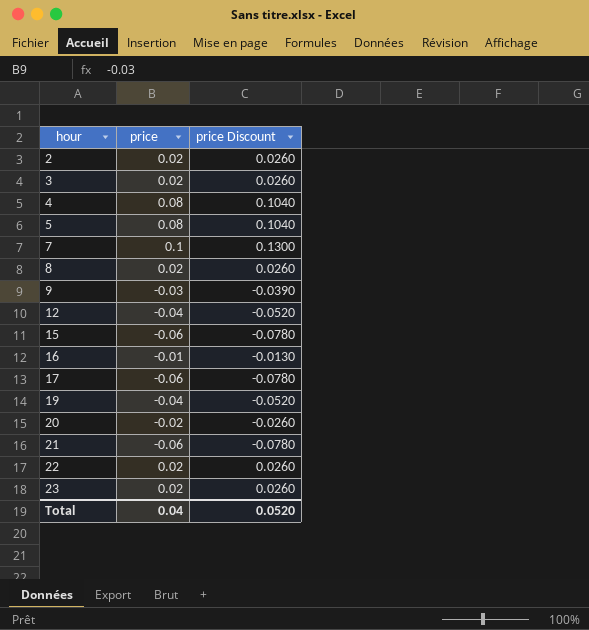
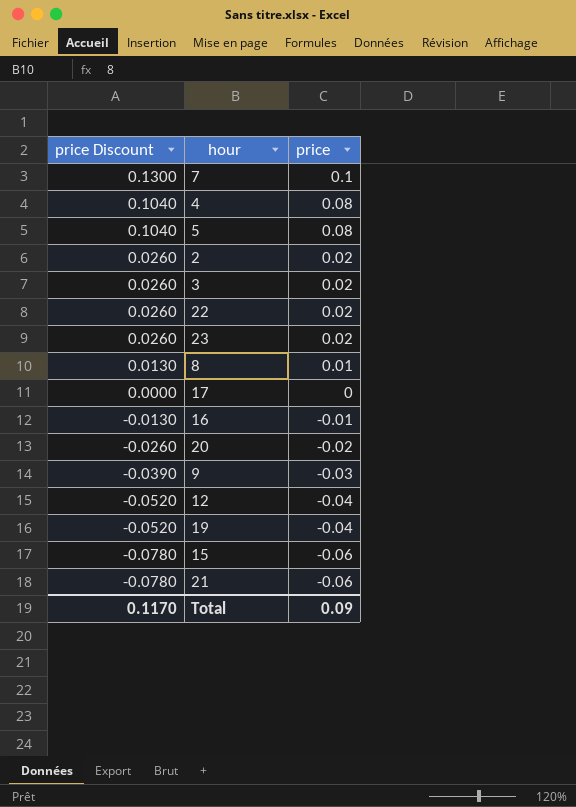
row order: hour ascending -> price Discount descending
column price Discount | position: 3 -> 1
8 | price Discount: 0.0260 -> 0.0130
8 | price: 0.02 -> 0.01
17 | price Discount: -0.0780 -> 0.0000
17 | price: -0.06 -> 0
Total | price Discount: 0.0520 -> 0.1170
Total | price: 0.04 -> 0.09

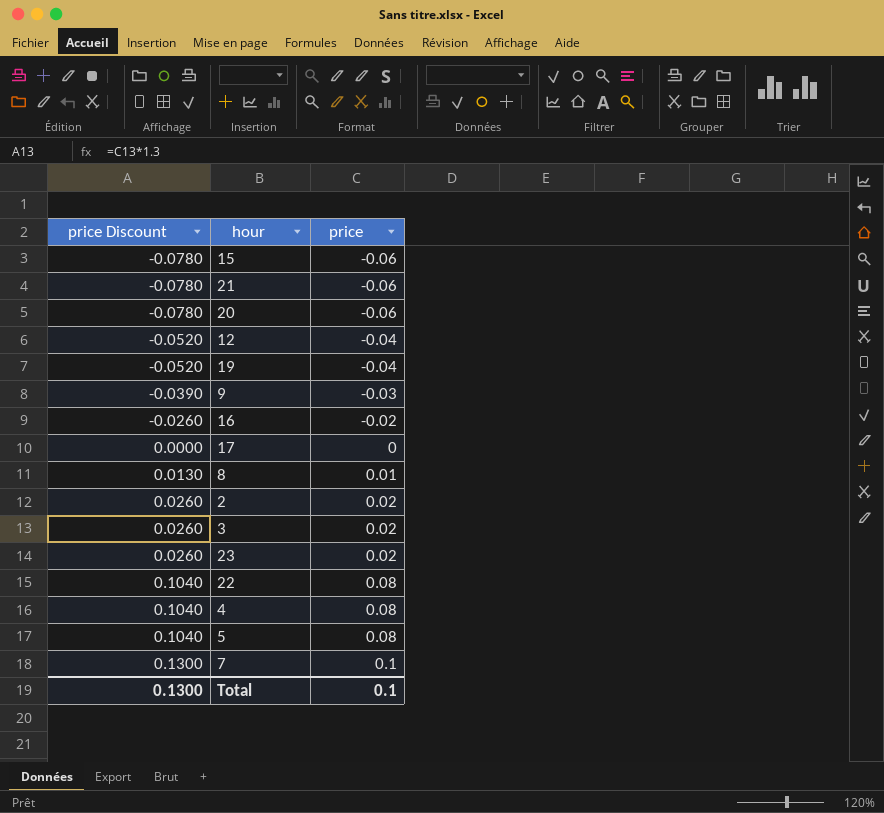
row order: price Discount descending -> price Discount ascending
20 | price Discount: -0.0260 -> -0.0780
20 | price: -0.02 -> -0.06
16 | price Discount: -0.0130 -> -0.0260
16 | price: -0.01 -> -0.02
22 | price Discount: 0.0260 -> 0.1040
22 | price: 0.02 -> 0.08
Total | price Discount: 0.1170 -> 0.1300
Total | price: 0.09 -> 0.1

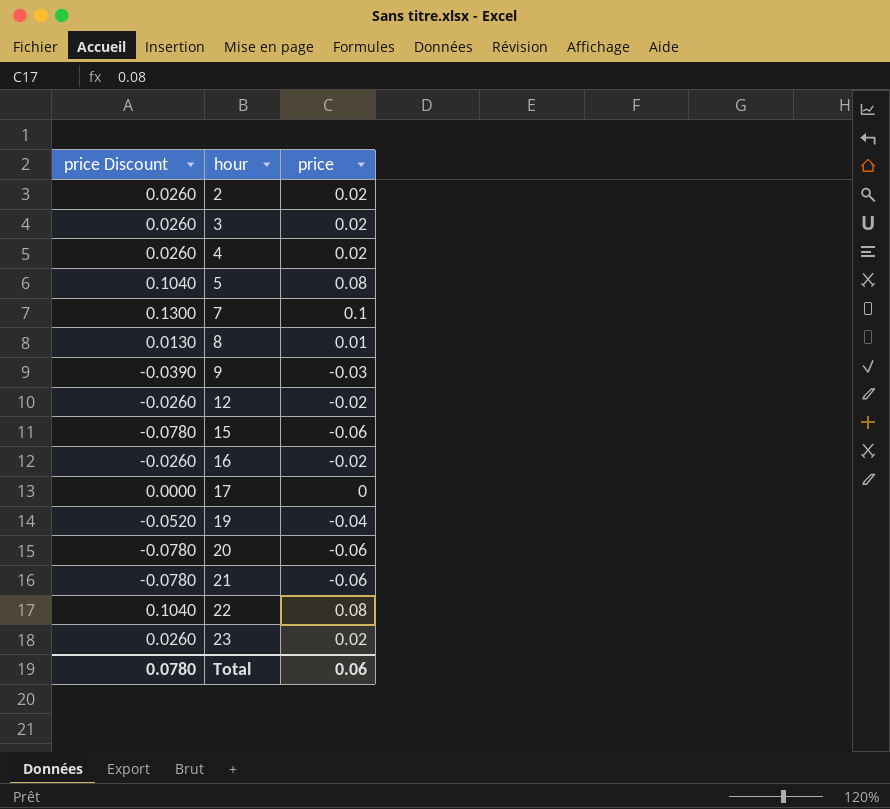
row order: price Discount ascending -> hour ascending
4 | price Discount: 0.1040 -> 0.0260
4 | price: 0.08 -> 0.02
12 | price Discount: -0.0520 -> -0.0260
12 | price: -0.04 -> -0.02
Total | price Discount: 0.1300 -> 0.0780
Total | price: 0.1 -> 0.06

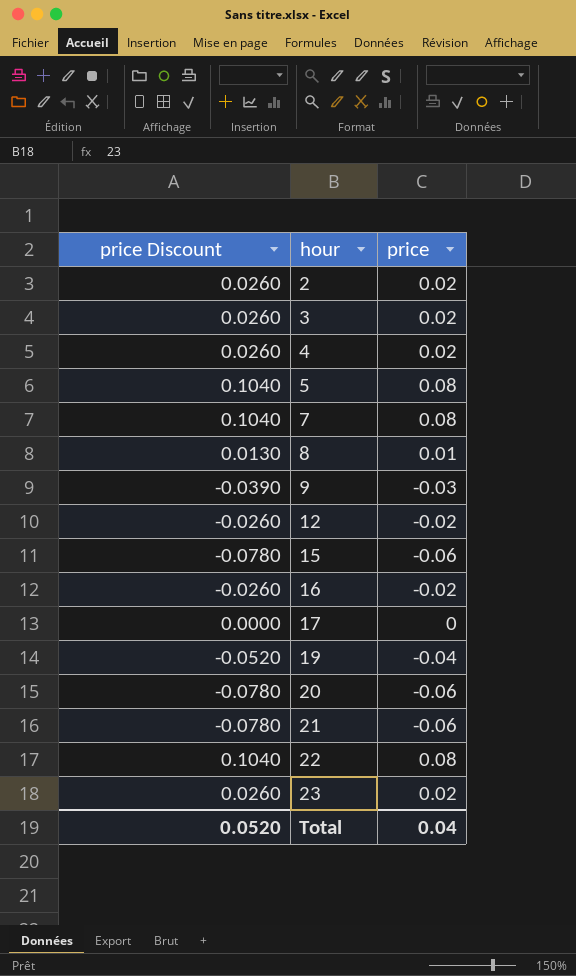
7 | price Discount: 0.1300 -> 0.1040
7 | price: 0.1 -> 0.08
Total | price Discount: 0.0780 -> 0.0520
Total | price: 0.06 -> 0.04

